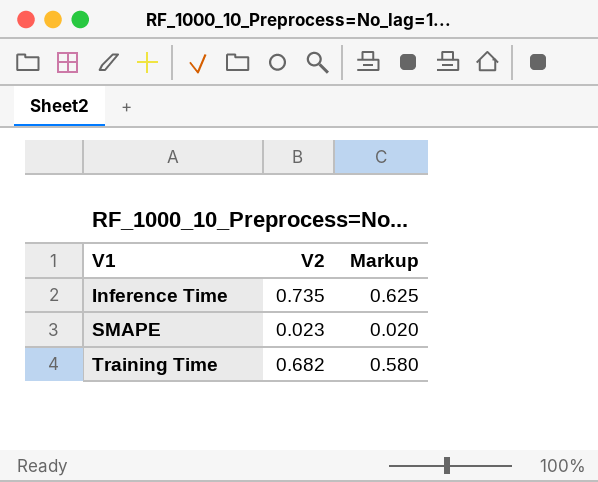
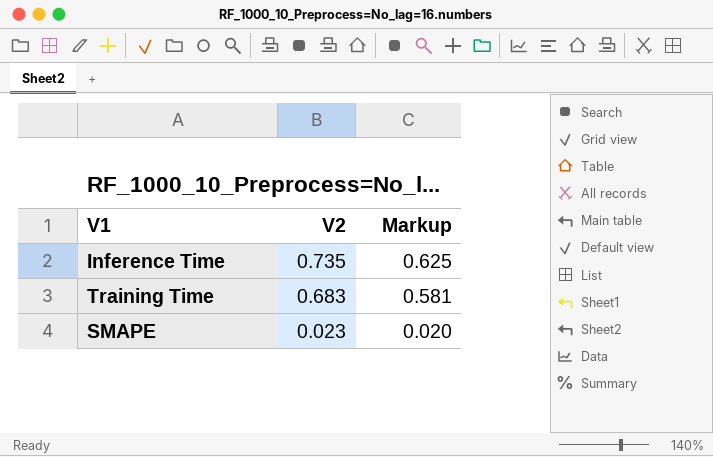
row order: V1 ascending -> V2 descending
Training Time | V2: 0.682 -> 0.683
Training Time | Markup: 0.580 -> 0.581

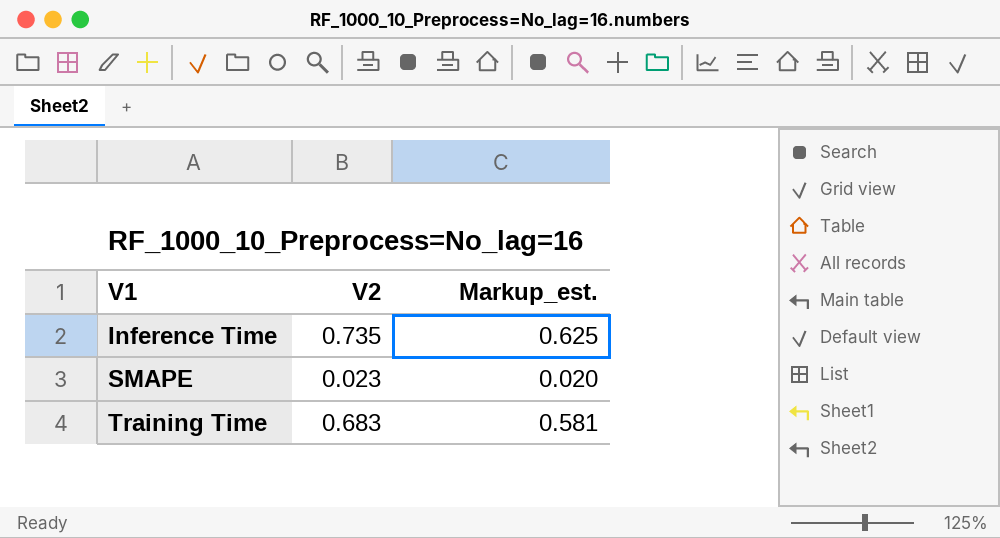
row order: V2 descending -> V1 ascending
column name: Markup -> Markup_est.

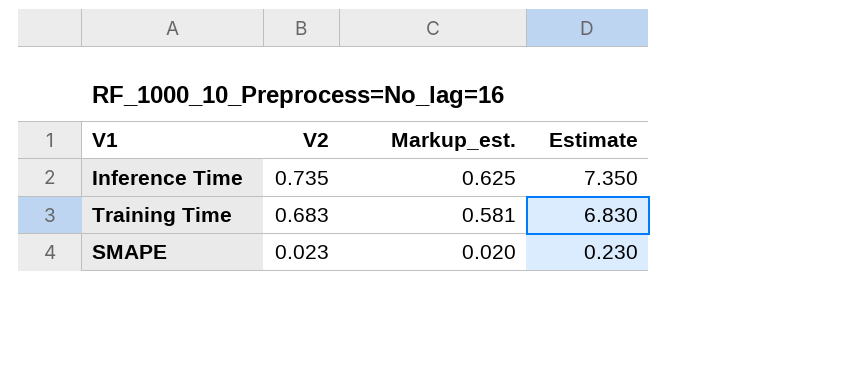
row order: V1 ascending -> V2 descending
column Estimate | formula: none -> [V2] * 10

